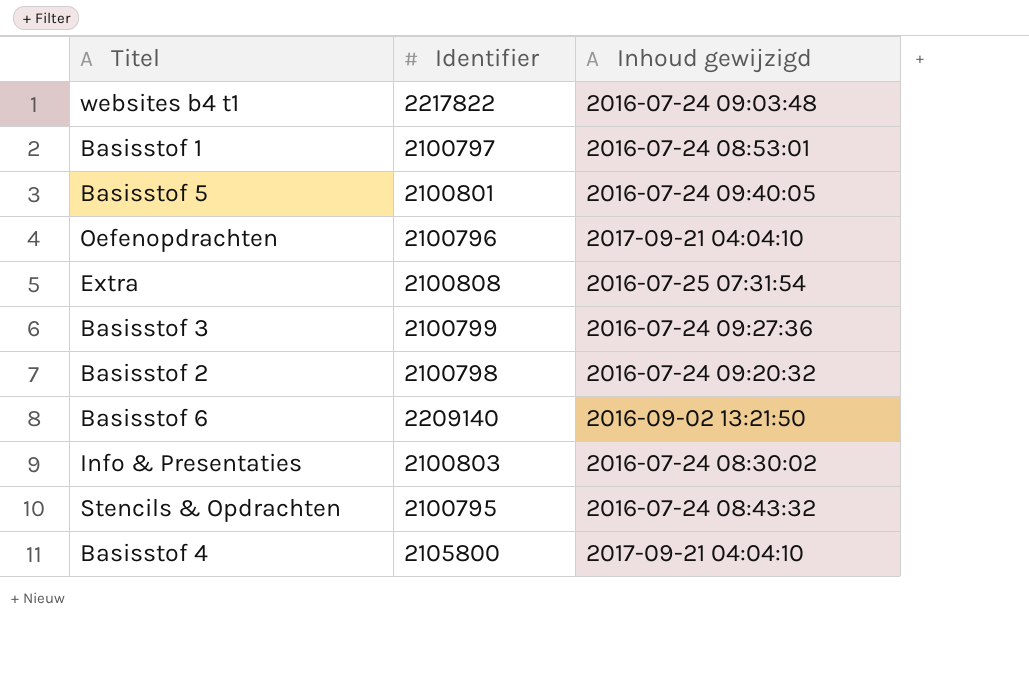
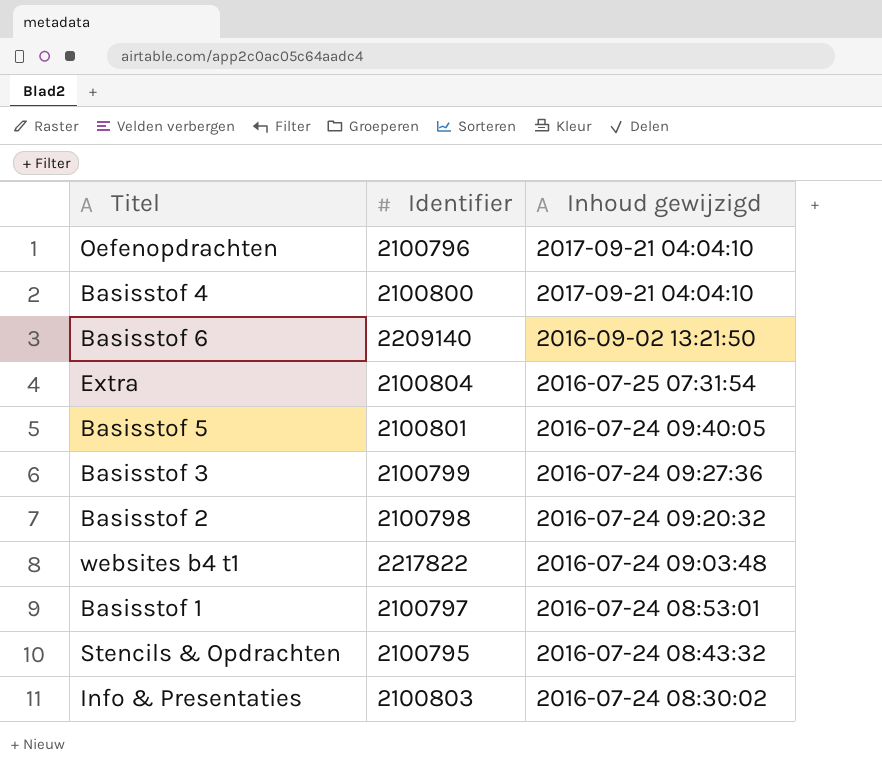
row order: none -> Inhoud gewijzigd descending
Basisstof 4 | Identifier: 2105800 -> 2100800
Extra | Identifier: 2100808 -> 2100804

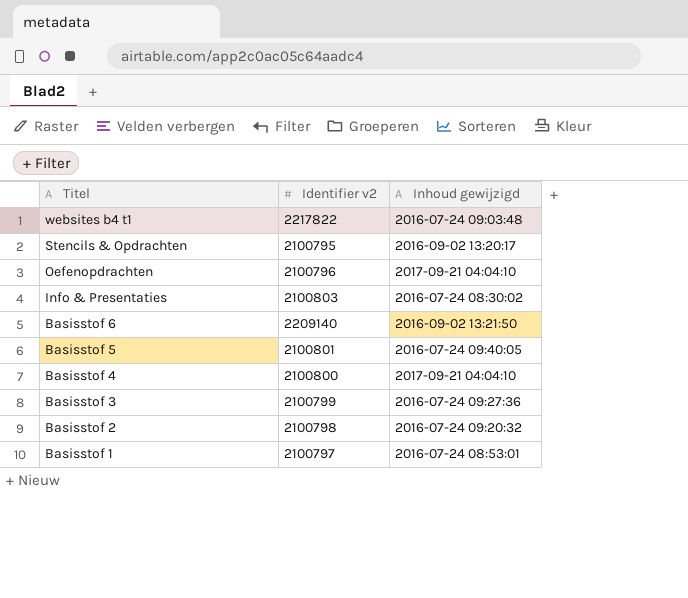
row order: Inhoud gewijzigd descending -> Titel descending
column name: Identifier -> Identifier v2
row Extra: 2100804 | 2016-07-25 07:31:54 -> none
Stencils & Opdrachten | Inhoud gewijzigd: 2016-07-24 08:43:32 -> 2016-09-02 13:20:17

